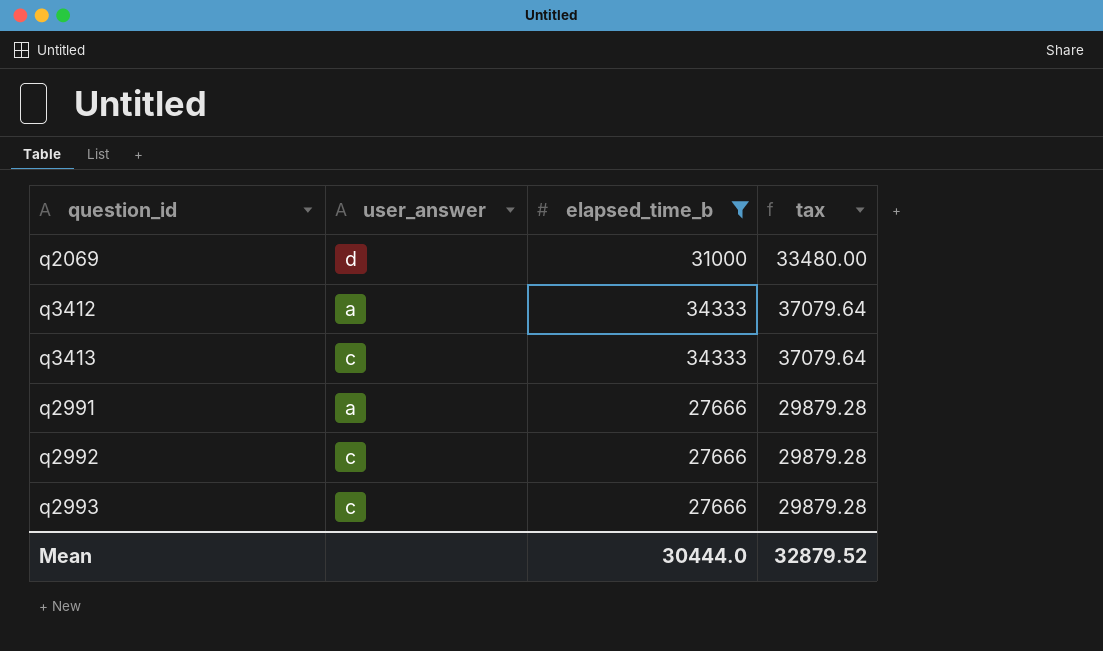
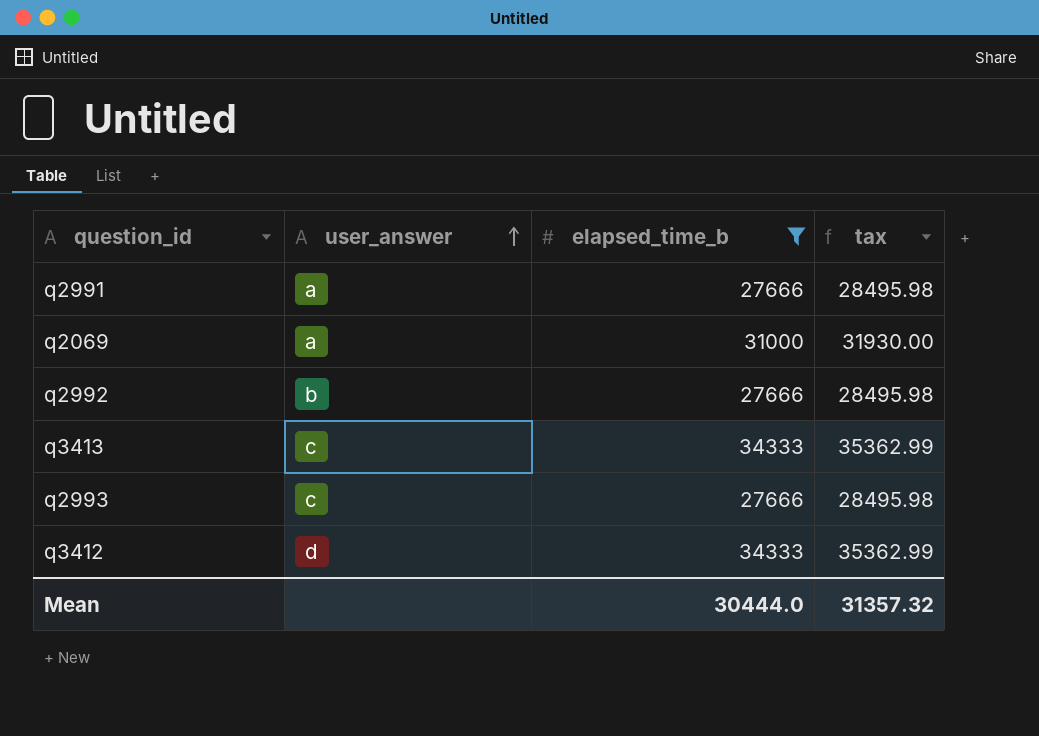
row order: none -> user_answer ascending
column tax | formula: [elapsed_time_b] * 1.08 -> [elapsed_time_b] * 1.03
q2069 | user_answer: d -> a
q2992 | user_answer: c -> b
q3412 | user_answer: a -> d
Mean | tax: 32879.52 -> 31357.32

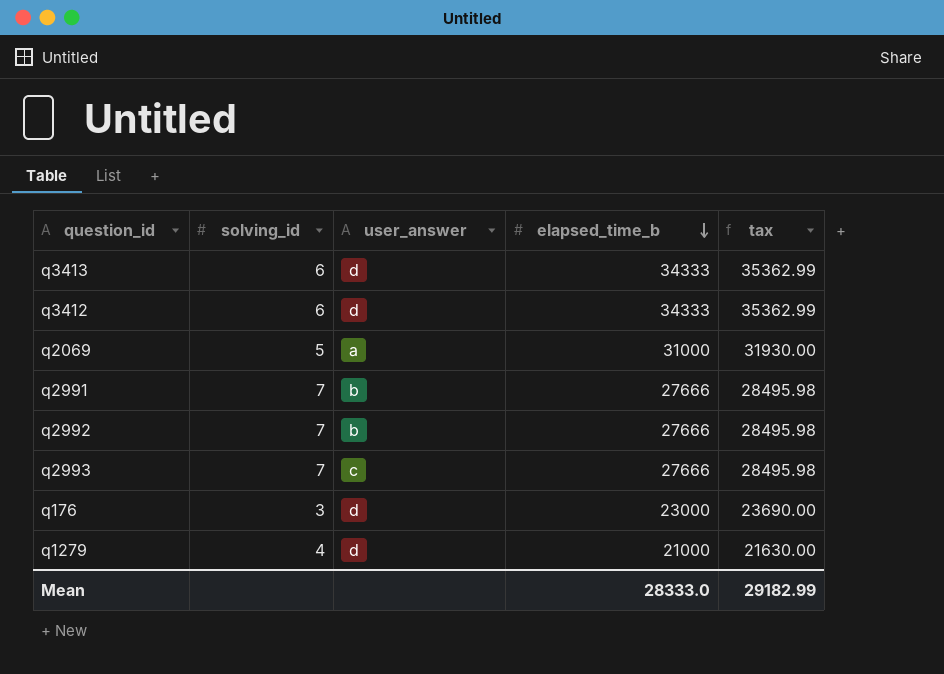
filter: elapsed_time_b >= 27666 -> none
row order: user_answer ascending -> elapsed_time_b descending
column solving_id | position: none -> 2
q3413 | user_answer: c -> d
q2991 | user_answer: a -> b
Mean | elapsed_time_b: 30444.0 -> 28333.0
Mean | tax: 31357.32 -> 29182.99

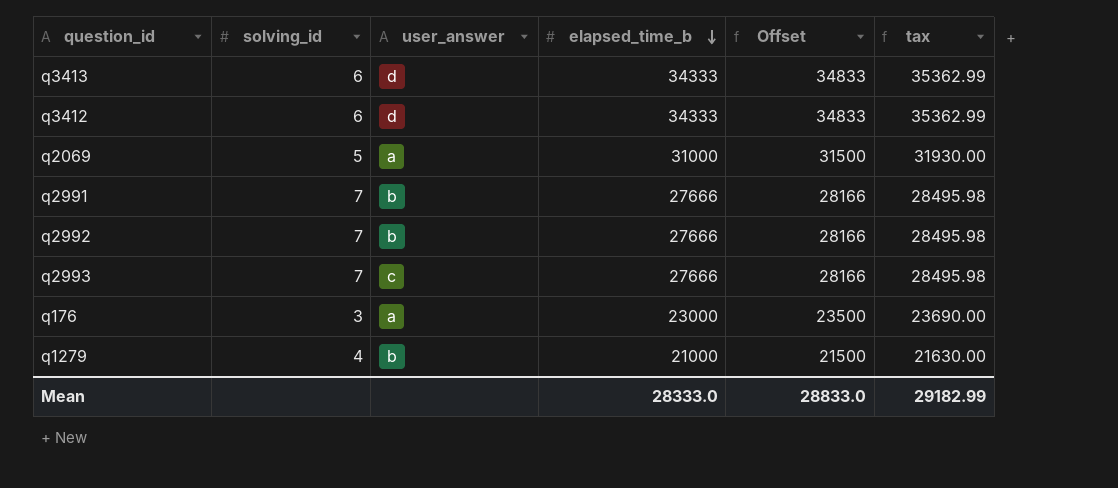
column Offset | formula: none -> [elapsed_time_b] + 500
q176 | user_answer: d -> a
q1279 | user_answer: d -> b

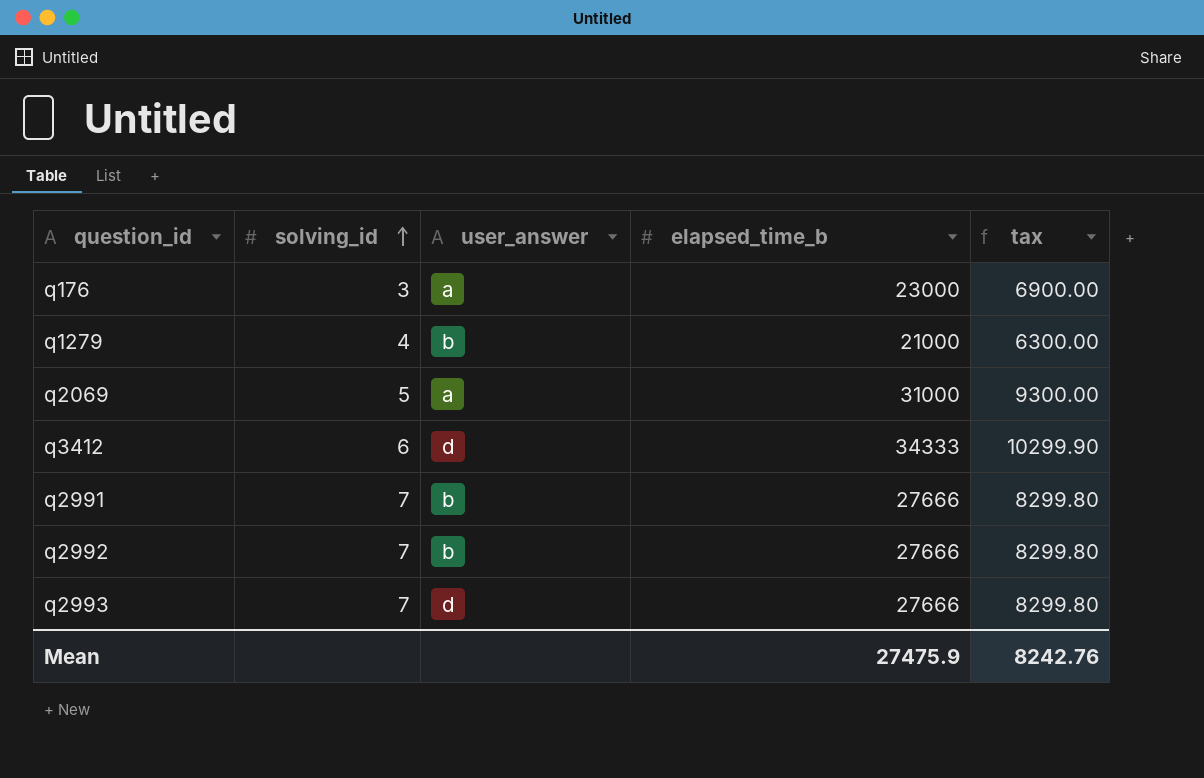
row order: elapsed_time_b descending -> solving_id ascending
column Offset | formula: [elapsed_time_b] + 500 -> none
column tax | formula: [elapsed_time_b] * 1.03 -> [elapsed_time_b] * 0.3
row q3413: 6 | d | 34333 | 34833 | 35362.99 -> none
q2993 | user_answer: c -> d
Mean | elapsed_time_b: 28333.0 -> 27475.9
Mean | tax: 29182.99 -> 8242.76

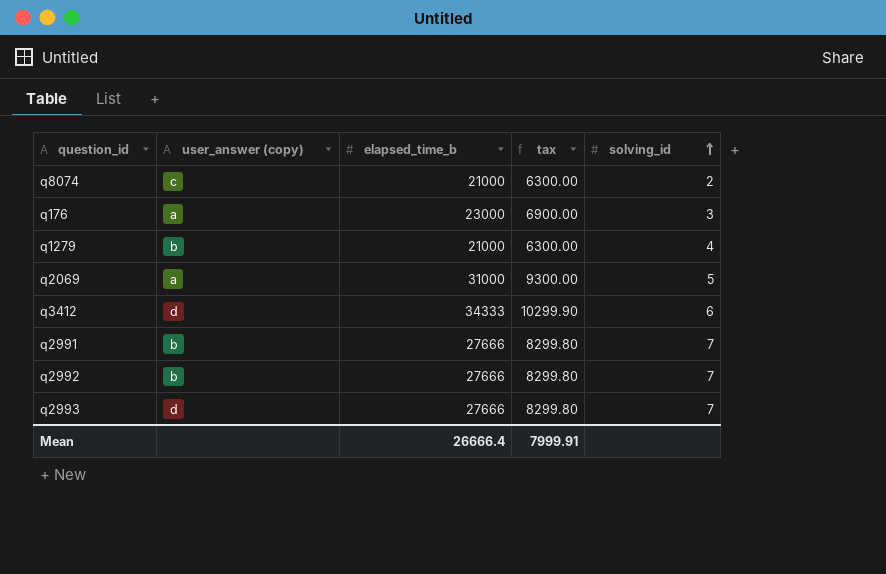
column name: user_answer -> user_answer (copy)
column solving_id | position: 2 -> 5
row q8074: none -> c | 21000 | 6300.00 | 2
Mean | elapsed_time_b: 27475.9 -> 26666.4
Mean | tax: 8242.76 -> 7999.91

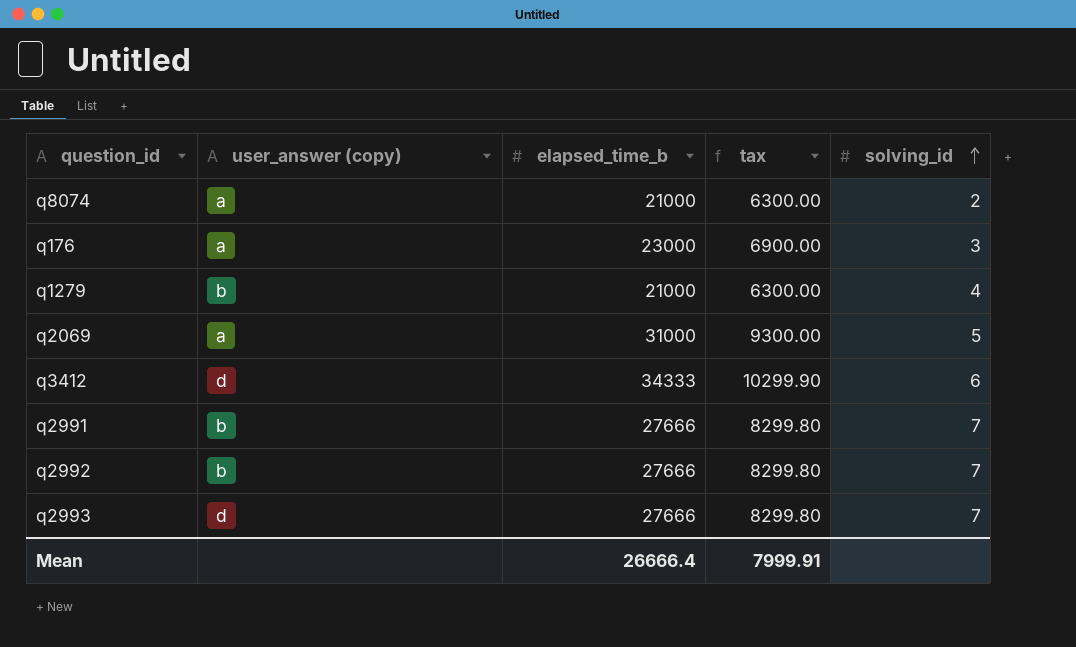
q8074 | user_answer (copy): c -> a

